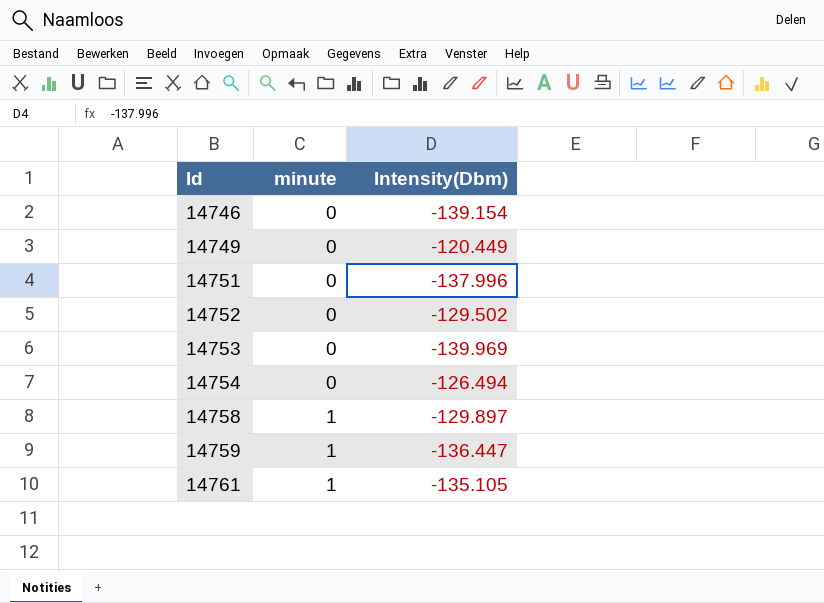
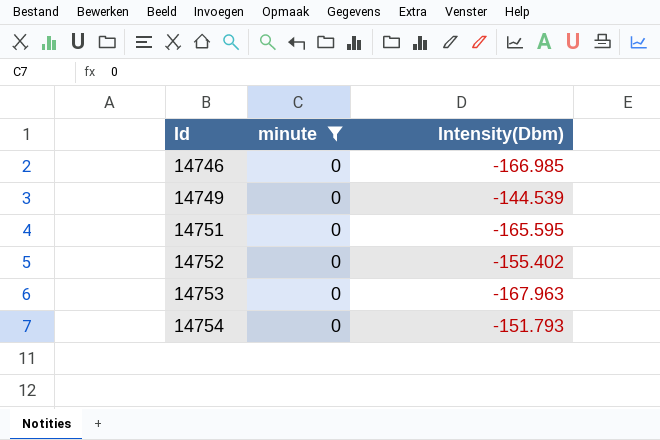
filter: none -> minute = 0
14746 | Intensity(Dbm): -139.154 -> -166.985
14749 | Intensity(Dbm): -120.449 -> -144.539
14751 | Intensity(Dbm): -137.996 -> -165.595
14752 | Intensity(Dbm): -129.502 -> -155.402
14753 | Intensity(Dbm): -139.969 -> -167.963
14754 | Intensity(Dbm): -126.494 -> -151.793

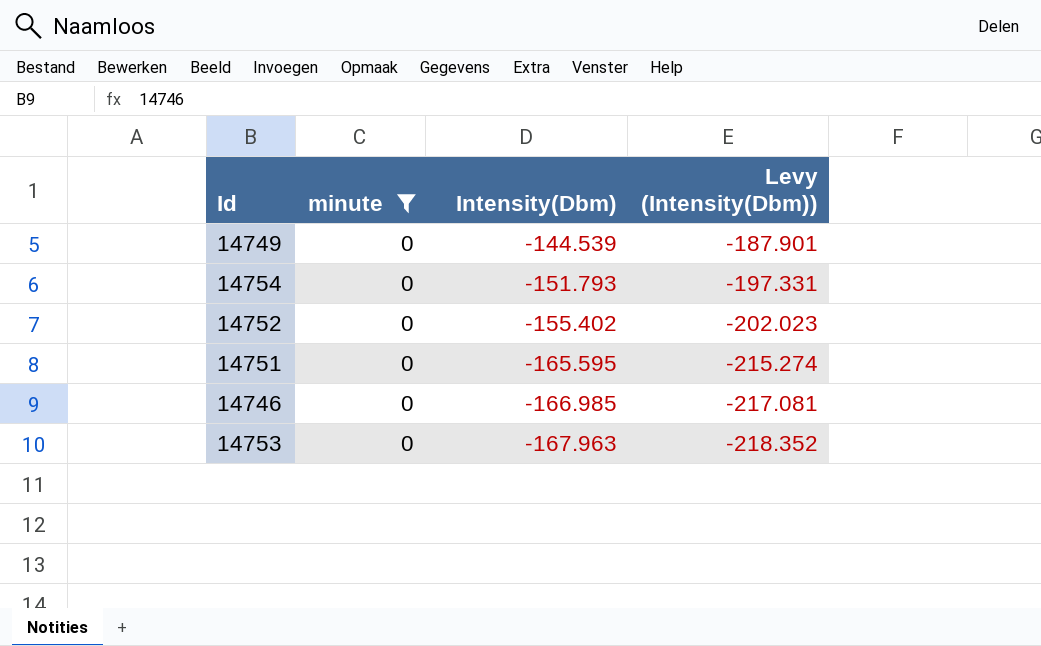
row order: Id ascending -> Intensity(Dbm) descending
column Levy (Intensity(Dbm)) | formula: none -> [Intensity(Dbm)] * 1.3

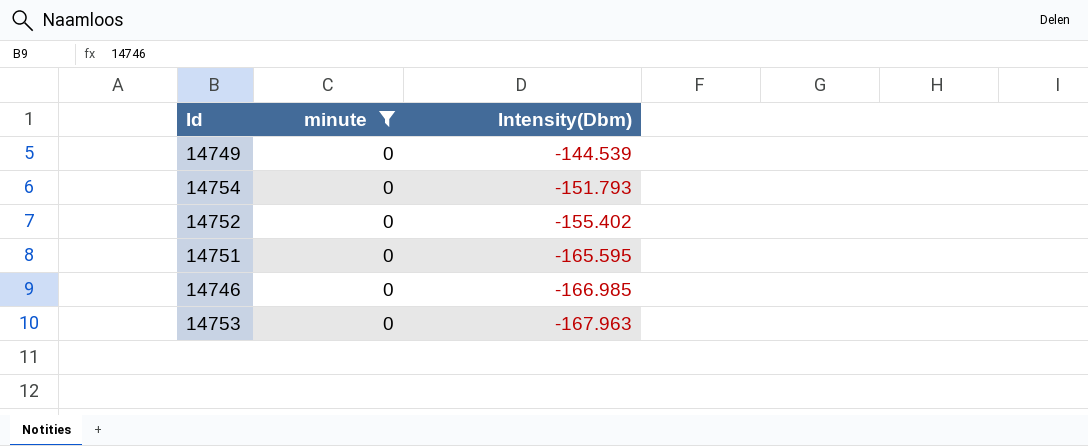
column Levy (Intensity(Dbm)) | formula: [Intensity(Dbm)] * 1.3 -> none

